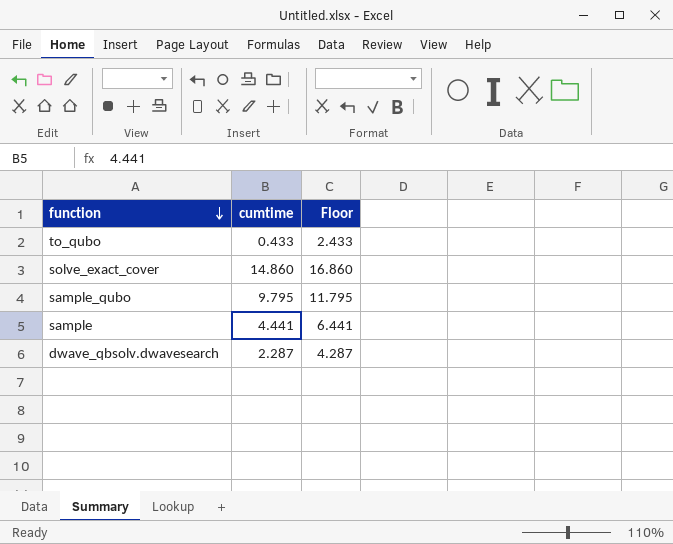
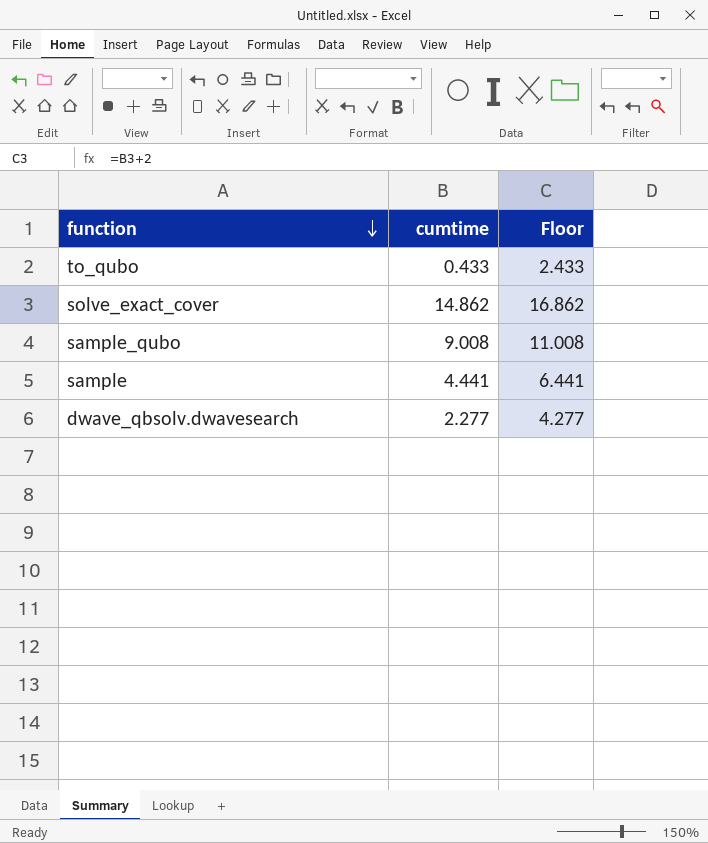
solve_exact_cover | cumtime: 14.860 -> 14.862
solve_exact_cover | Floor: 16.860 -> 16.862
sample_qubo | cumtime: 9.795 -> 9.008
sample_qubo | Floor: 11.795 -> 11.008
dwave_qbsolv.dwavesearch | cumtime: 2.287 -> 2.277
dwave_qbsolv.dwavesearch | Floor: 4.287 -> 4.277

